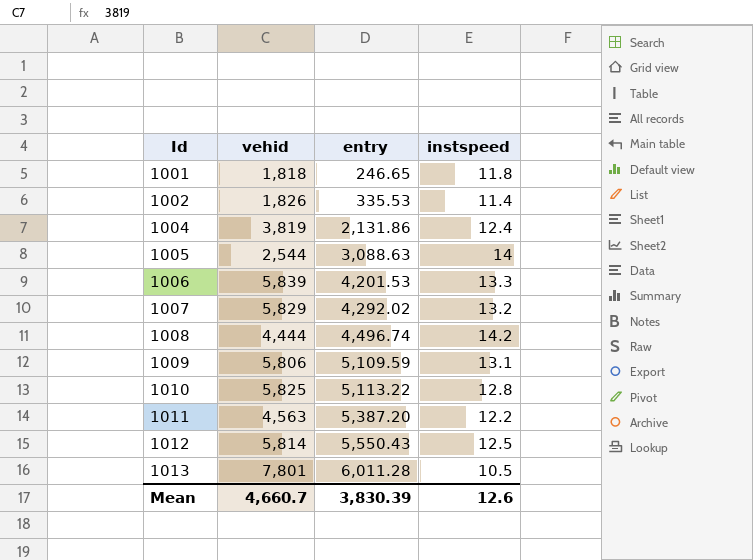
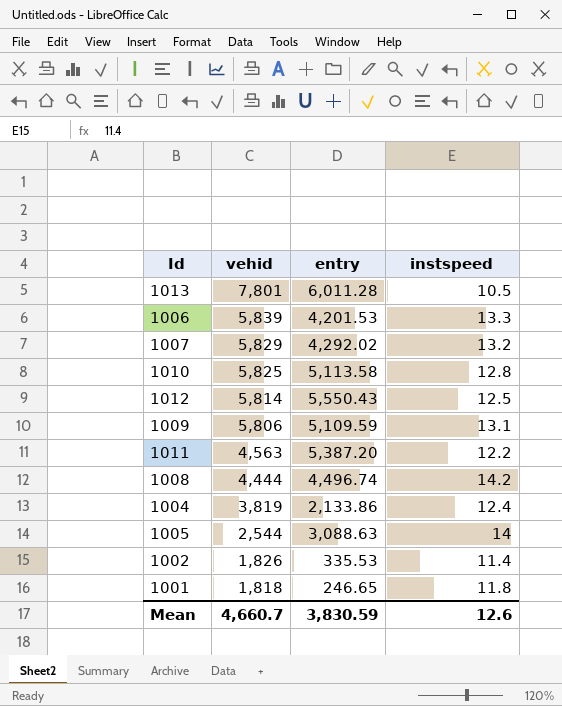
row order: Id ascending -> vehid descending
1010 | entry: 5,113.22 -> 5,113.58
1004 | entry: 2,131.86 -> 2,133.86
Mean | entry: 3,830.39 -> 3,830.59

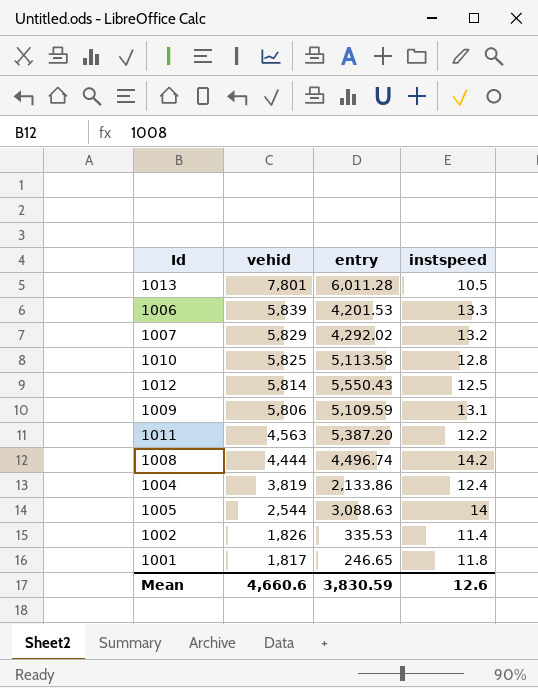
1001 | vehid: 1,818 -> 1,817
Mean | vehid: 4,660.7 -> 4,660.6

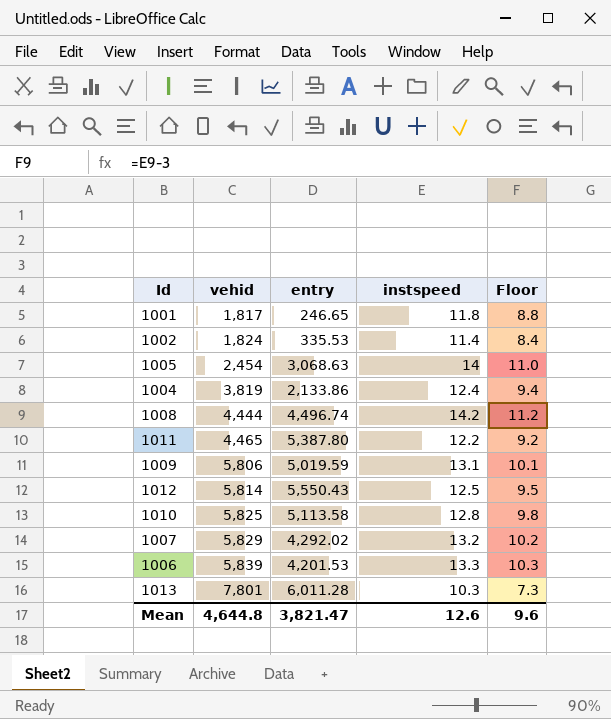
row order: vehid descending -> vehid ascending
column Floor | formula: none -> [instspeed] - 3
1002 | vehid: 1,826 -> 1,824
1005 | vehid: 2,544 -> 2,454
1005 | entry: 3,088.63 -> 3,068.63
1011 | vehid: 4,563 -> 4,465
1011 | entry: 5,387.20 -> 5,387.80
1009 | entry: 5,109.59 -> 5,019.59
1013 | instspeed: 10.5 -> 10.3
Mean | vehid: 4,660.6 -> 4,644.8
Mean | entry: 3,830.59 -> 3,821.47

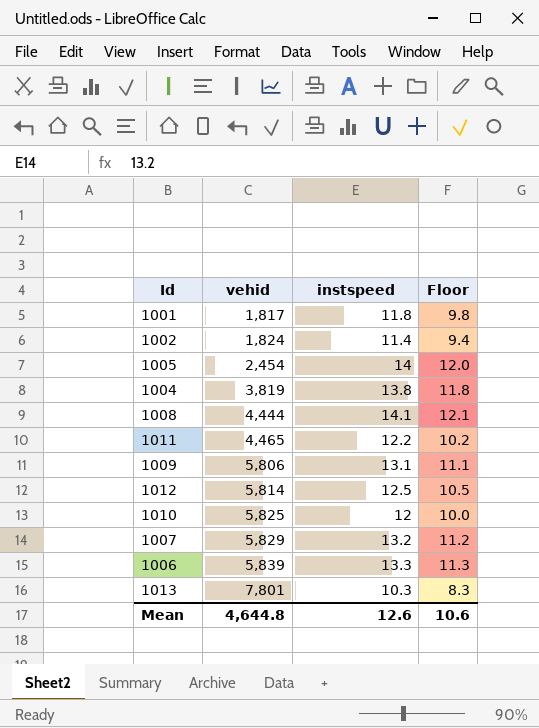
column entry | position: 3 -> none
column Floor | formula: [instspeed] - 3 -> [instspeed] - 2
1004 | instspeed: 12.4 -> 13.8
1008 | instspeed: 14.2 -> 14.1
1010 | instspeed: 12.8 -> 12
Mean | Floor: 9.6 -> 10.6

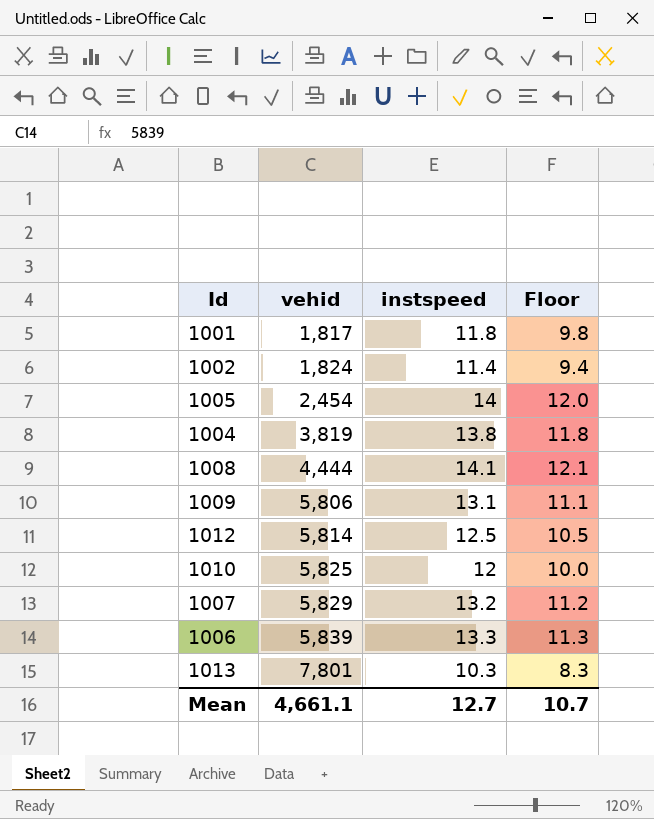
row 1011: 4,465 | 12.2 | 10.2 -> none
Mean | vehid: 4,644.8 -> 4,661.1
Mean | instspeed: 12.6 -> 12.7
Mean | Floor: 10.6 -> 10.7

